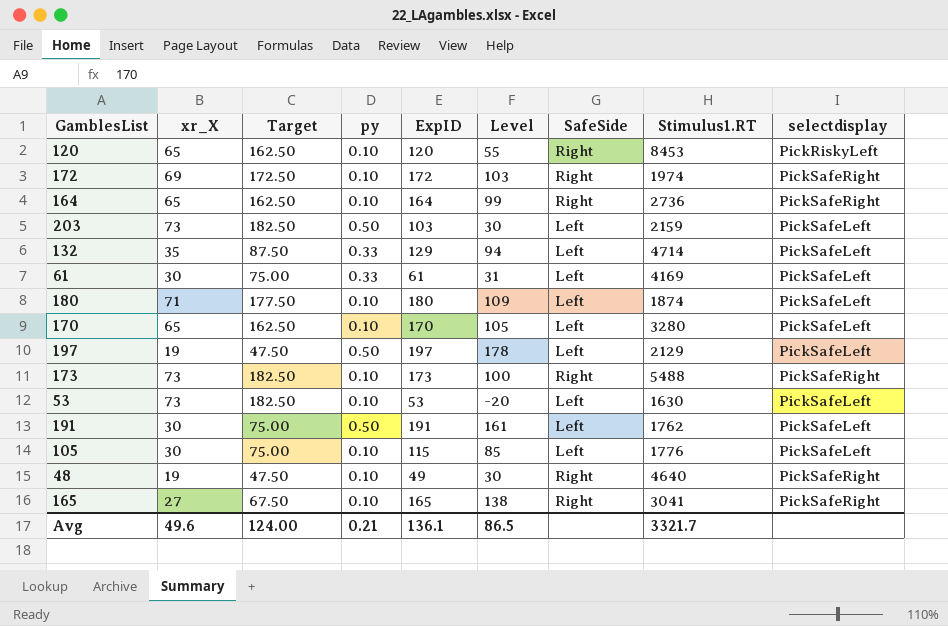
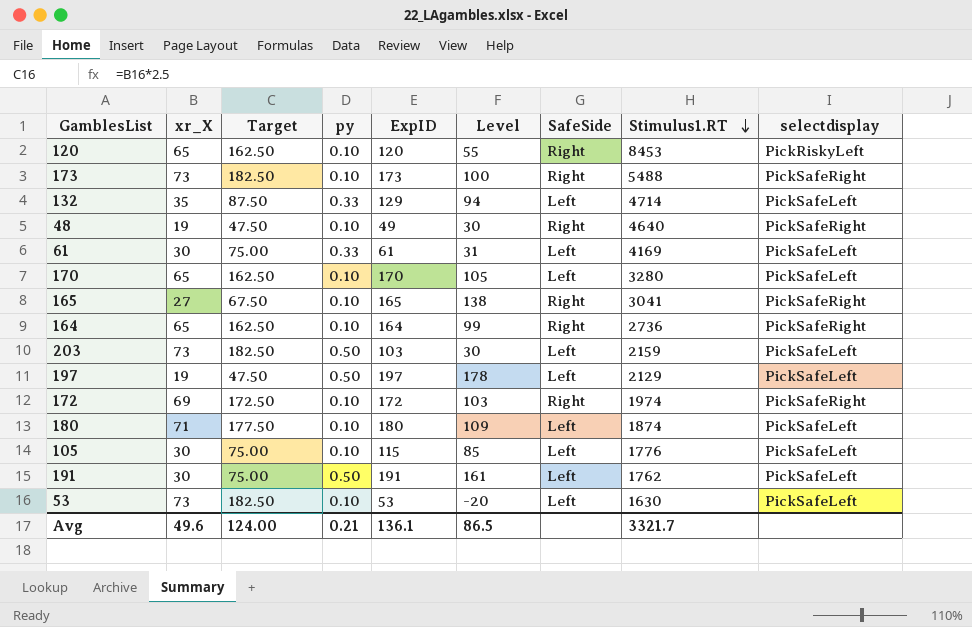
row order: none -> Stimulus1.RT descending

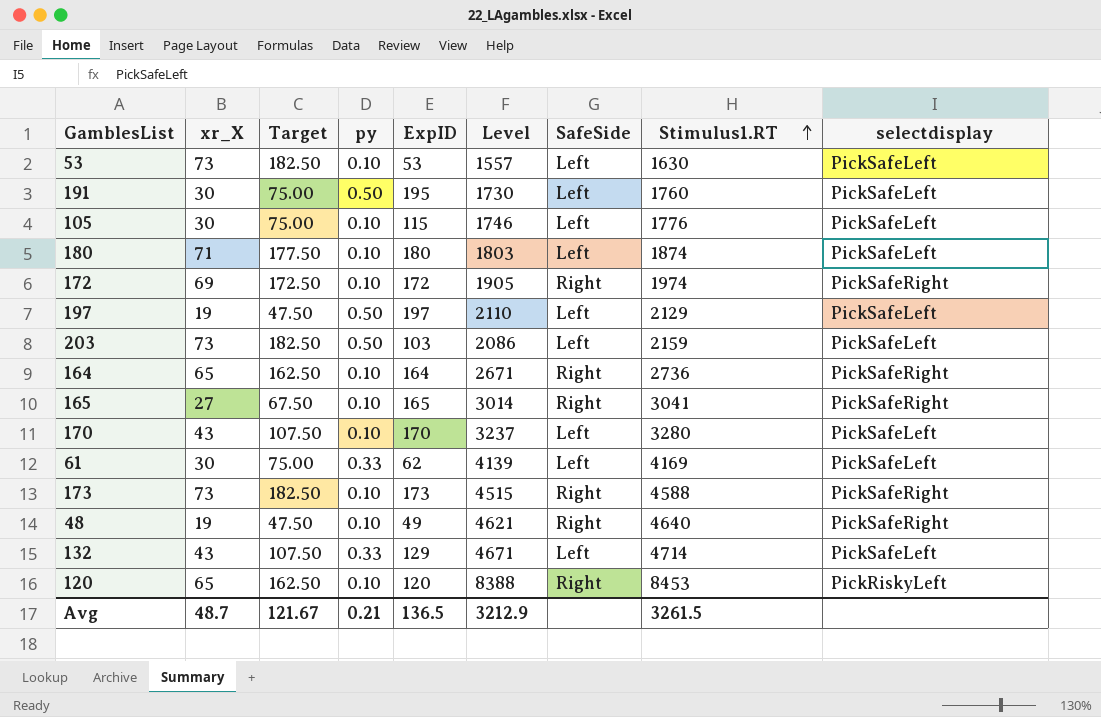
row order: Stimulus1.RT descending -> Stimulus1.RT ascending
column Level | formula: [ExpID] - [xr_X] -> [Stimulus1.RT] - [xr_X]
191 | ExpID: 191 -> 195
191 | Stimulus1.RT: 1762 -> 1760
170 | xr_X: 65 -> 43
170 | Target: 162.50 -> 107.50
61 | ExpID: 61 -> 62
173 | Stimulus1.RT: 5488 -> 4588
132 | xr_X: 35 -> 43
132 | Target: 87.50 -> 107.50
Avg | xr_X: 49.6 -> 48.7
Avg | Target: 124.00 -> 121.67
Avg | ExpID: 136.1 -> 136.5
Avg | Level: 86.5 -> 3212.9
Avg | Stimulus1.RT: 3321.7 -> 3261.5

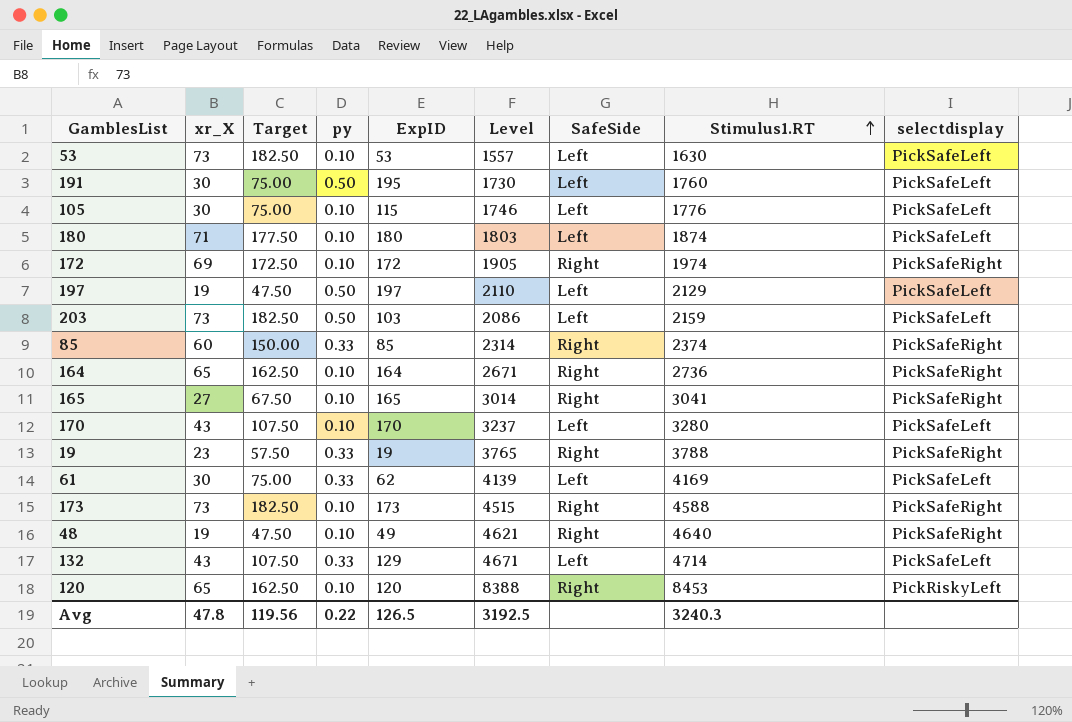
row 85: none -> 60 | 150.00 | 0.33 | 85 | 2314 | Right | 2374 | PickSafeRight
row 19: none -> 23 | 57.50 | 0.33 | 19 | 3765 | Right | 3788 | PickSafeRight
Avg | xr_X: 48.7 -> 47.8
Avg | Target: 121.67 -> 119.56
Avg | py: 0.21 -> 0.22
Avg | ExpID: 136.5 -> 126.5
Avg | Level: 3212.9 -> 3192.5
Avg | Stimulus1.RT: 3261.5 -> 3240.3

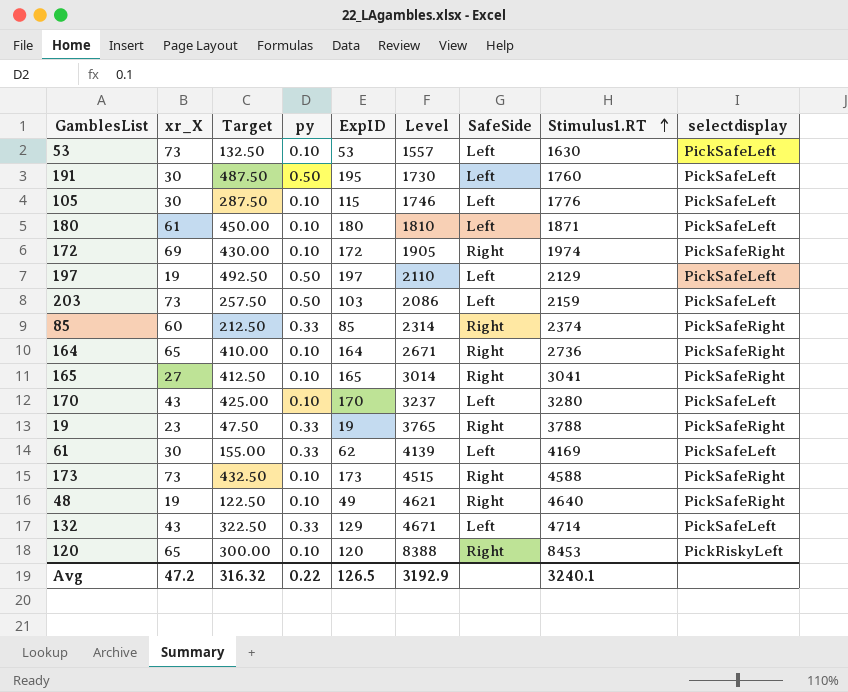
column Target | formula: [xr_X] * 2.5 -> [ExpID] * 2.5
180 | xr_X: 71 -> 61
180 | Level: 1803 -> 1810
180 | Stimulus1.RT: 1874 -> 1871
Avg | xr_X: 47.8 -> 47.2
Avg | Target: 119.56 -> 316.32
Avg | Level: 3192.5 -> 3192.9
Avg | Stimulus1.RT: 3240.3 -> 3240.1

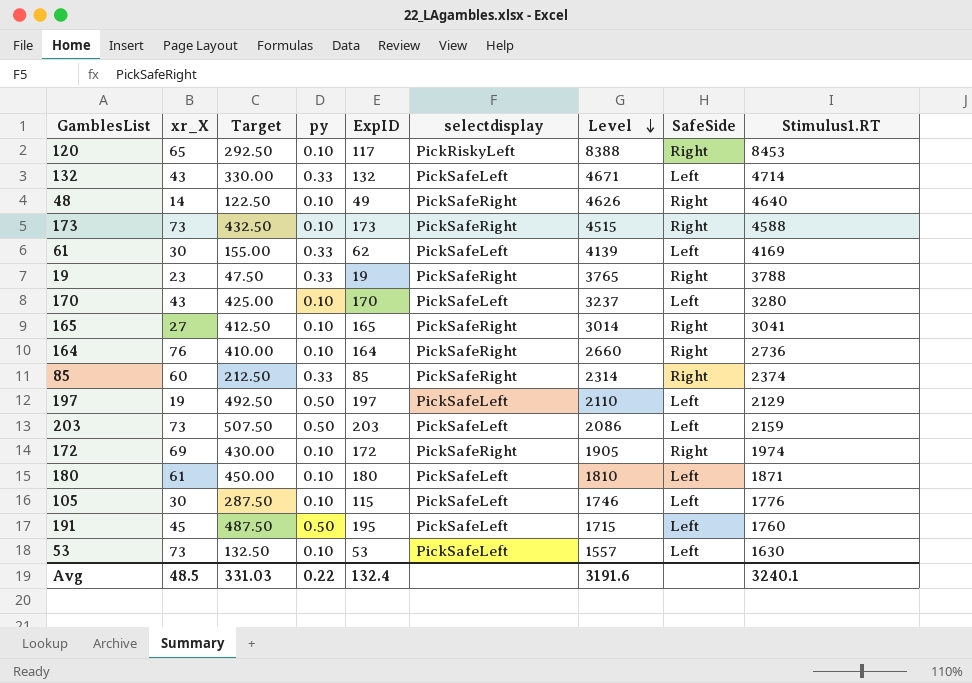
row order: Stimulus1.RT ascending -> Level descending
column selectdisplay | position: 9 -> 6
120 | Target: 300.00 -> 292.50
120 | ExpID: 120 -> 117
132 | Target: 322.50 -> 330.00
132 | ExpID: 129 -> 132
48 | xr_X: 19 -> 14
48 | Level: 4621 -> 4626
164 | xr_X: 65 -> 76
164 | Level: 2671 -> 2660
203 | Target: 257.50 -> 507.50
203 | ExpID: 103 -> 203
191 | xr_X: 30 -> 45
191 | Level: 1730 -> 1715
Avg | xr_X: 47.2 -> 48.5
Avg | Target: 316.32 -> 331.03
Avg | ExpID: 126.5 -> 132.4
Avg | Level: 3192.9 -> 3191.6

